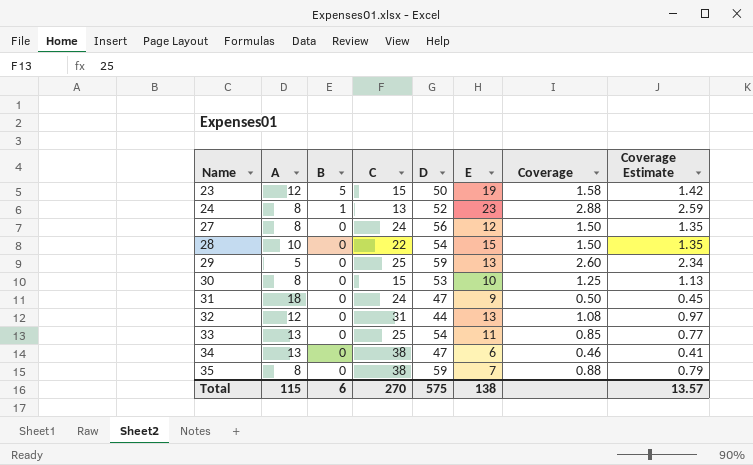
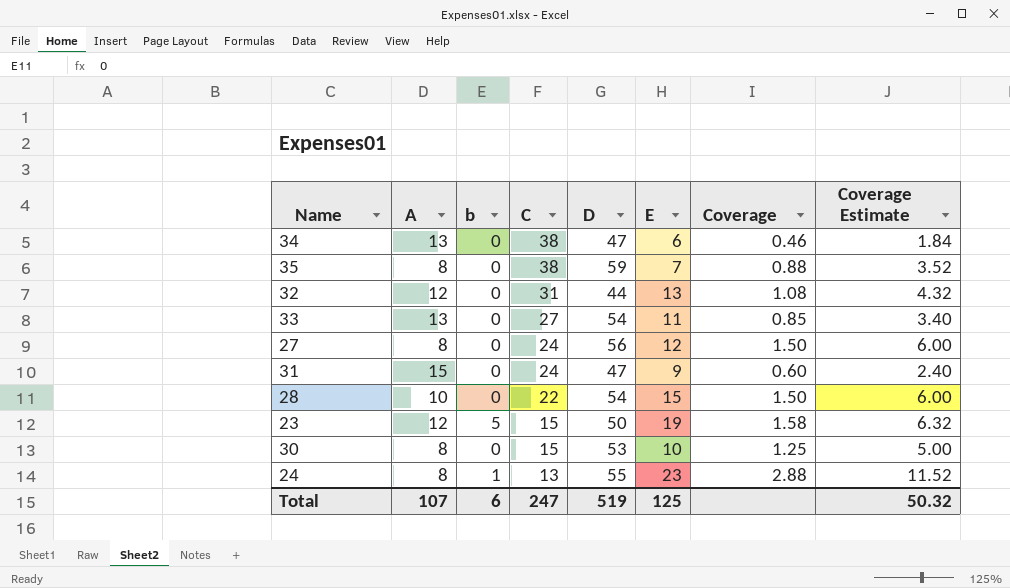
row order: Name ascending -> C descending
column name: B -> b
column Coverage Estimate | formula: [Coverage] * 0.9 -> [Coverage] * 4
row 29: 5 | 0 | 25 | 59 | 13 | 2.60 | 2.34 -> none
33 | C: 25 -> 27
31 | A: 18 -> 15
31 | Coverage: 0.50 -> 0.60
24 | D: 52 -> 55
Total | A: 115 -> 107
Total | C: 270 -> 247
Total | D: 575 -> 519
Total | E: 138 -> 125
Total | Coverage Estimate: 13.57 -> 50.32

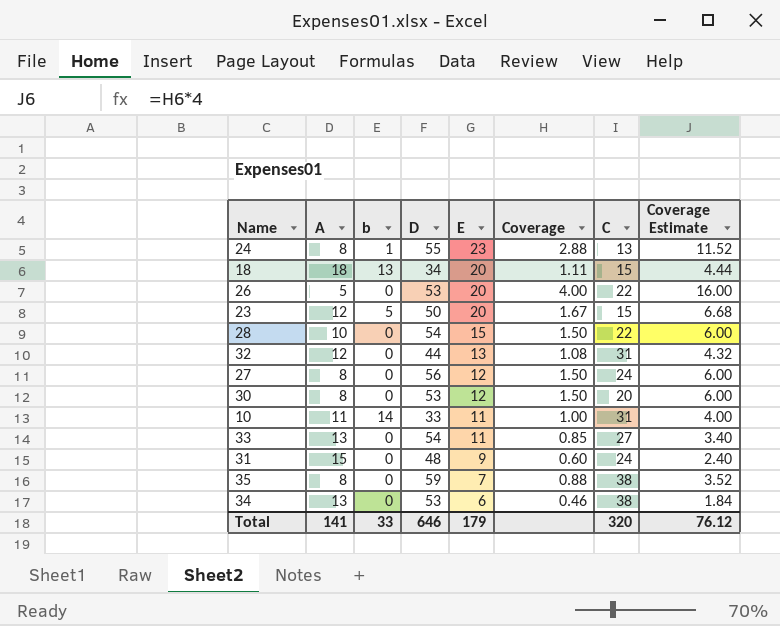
row order: C descending -> E descending
column C | position: 4 -> 7
row 18: none -> 18 | 13 | 34 | 20 | 1.11 | 15 | 4.44
row 26: none -> 5 | 0 | 53 | 20 | 4.00 | 22 | 16.00
23 | E: 19 -> 20
23 | Coverage: 1.58 -> 1.67
23 | Coverage Estimate: 6.32 -> 6.68
30 | E: 10 -> 12
30 | Coverage: 1.25 -> 1.50
30 | C: 15 -> 20
30 | Coverage Estimate: 5.00 -> 6.00
row 10: none -> 11 | 14 | 33 | 11 | 1.00 | 31 | 4.00
31 | D: 47 -> 48
34 | D: 47 -> 53
Total | A: 107 -> 141
Total | b: 6 -> 33
Total | D: 519 -> 646
Total | E: 125 -> 179
Total | C: 247 -> 320
Total | Coverage Estimate: 50.32 -> 76.12

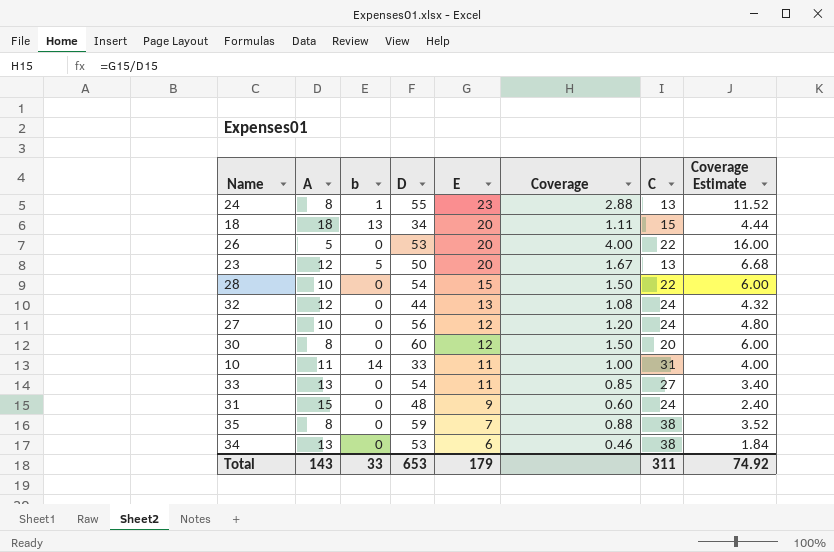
23 | C: 15 -> 13
32 | C: 31 -> 24
27 | A: 8 -> 10
27 | Coverage: 1.50 -> 1.20
27 | Coverage Estimate: 6.00 -> 4.80
30 | D: 53 -> 60
Total | A: 141 -> 143
Total | D: 646 -> 653
Total | C: 320 -> 311
Total | Coverage Estimate: 76.12 -> 74.92

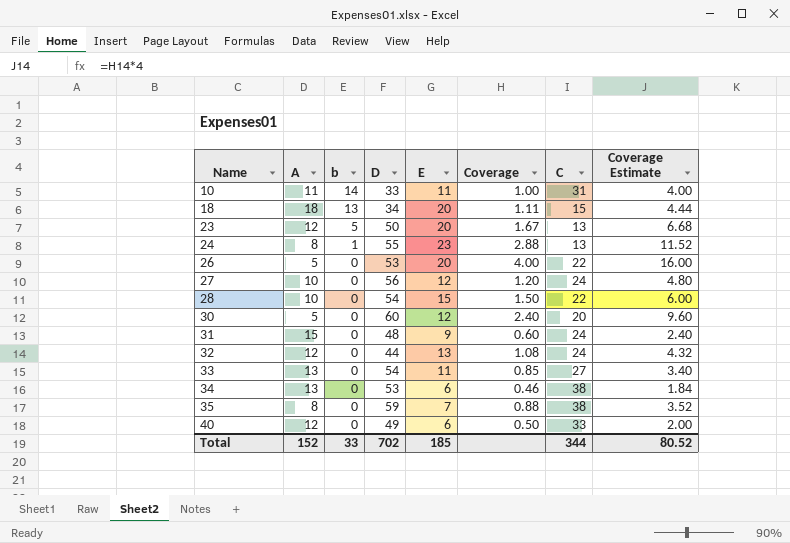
row order: E descending -> Name ascending
30 | A: 8 -> 5
30 | Coverage: 1.50 -> 2.40
30 | Coverage Estimate: 6.00 -> 9.60
row 40: none -> 12 | 0 | 49 | 6 | 0.50 | 33 | 2.00
Total | A: 143 -> 152
Total | D: 653 -> 702
Total | E: 179 -> 185
Total | C: 311 -> 344
Total | Coverage Estimate: 74.92 -> 80.52

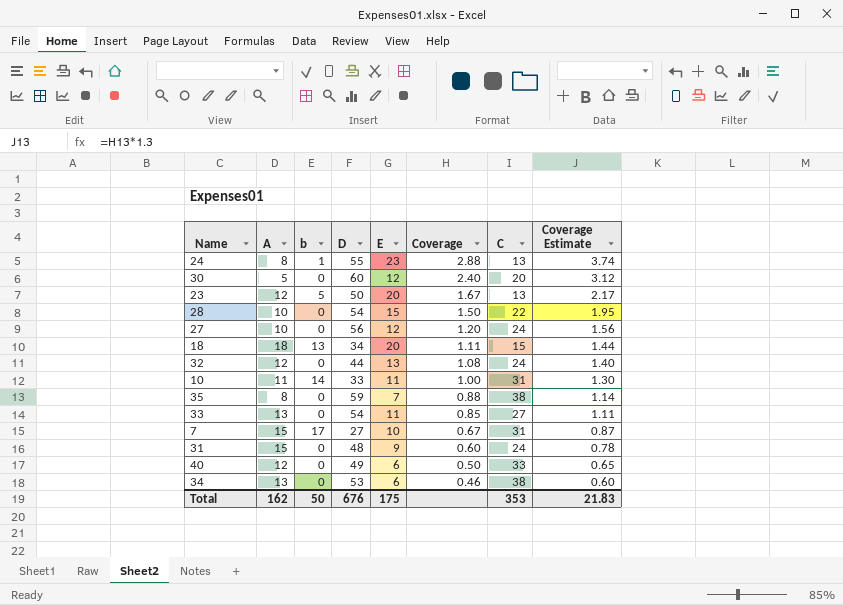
row order: Name ascending -> Coverage descending
column Coverage Estimate | formula: [Coverage] * 4 -> [Coverage] * 1.3
row 26: 5 | 0 | 53 | 20 | 4.00 | 22 | 16.00 -> none
row 7: none -> 15 | 17 | 27 | 10 | 0.67 | 31 | 0.87
Total | A: 152 -> 162
Total | b: 33 -> 50
Total | D: 702 -> 676
Total | E: 185 -> 175
Total | C: 344 -> 353
Total | Coverage Estimate: 80.52 -> 21.83

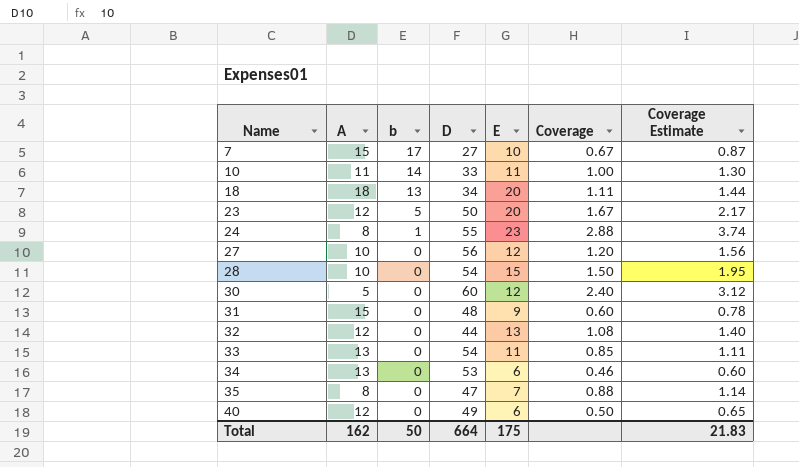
row order: Coverage descending -> Name ascending
column C | position: 7 -> none
35 | D: 59 -> 47
Total | D: 676 -> 664

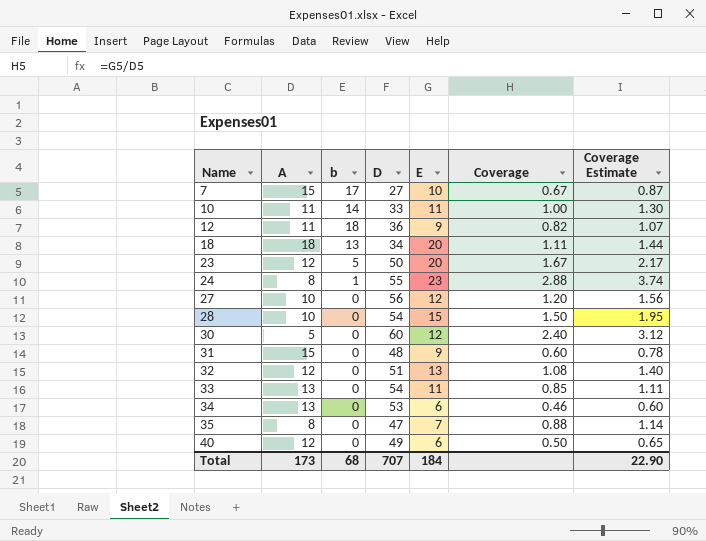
row 12: none -> 11 | 18 | 36 | 9 | 0.82 | 1.07
32 | D: 44 -> 51
Total | A: 162 -> 173
Total | b: 50 -> 68
Total | D: 664 -> 707
Total | E: 175 -> 184
Total | Coverage Estimate: 21.83 -> 22.90

